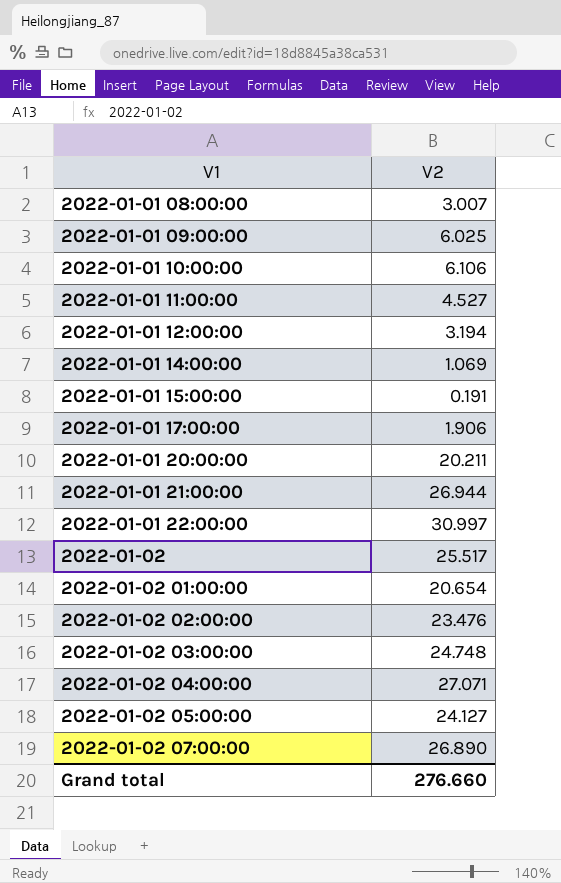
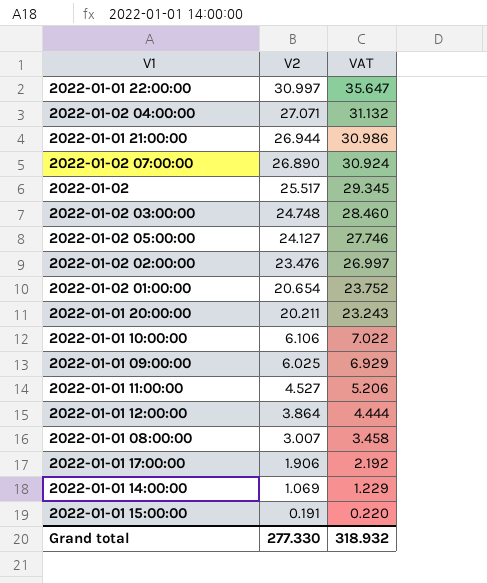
row order: V1 ascending -> V2 descending
column VAT | formula: none -> [V2] * 1.15
2022-01-01 12:00:00 | V2: 3.194 -> 3.864
Grand total | V2: 276.660 -> 277.330

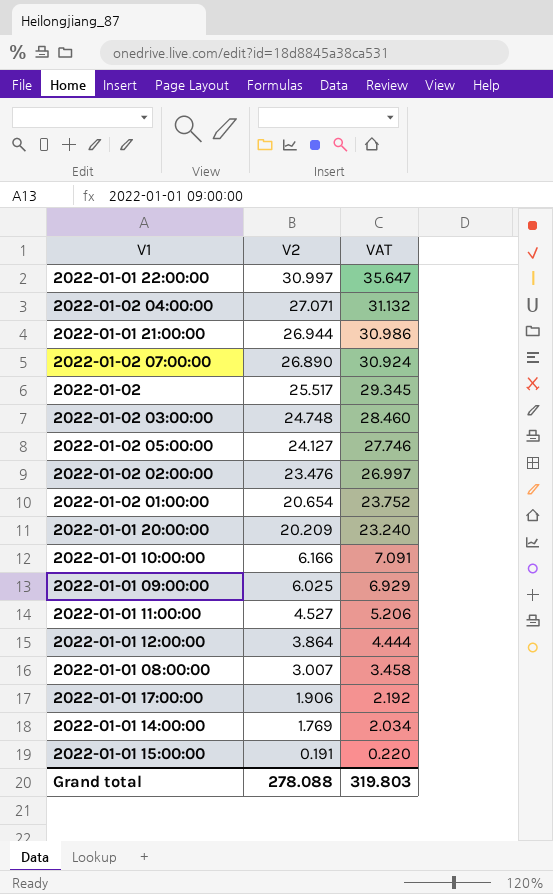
2022-01-01 20:00:00 | V2: 20.211 -> 20.209
2022-01-01 20:00:00 | VAT: 23.243 -> 23.240
2022-01-01 10:00:00 | V2: 6.106 -> 6.166
2022-01-01 10:00:00 | VAT: 7.022 -> 7.091
2022-01-01 14:00:00 | V2: 1.069 -> 1.769
2022-01-01 14:00:00 | VAT: 1.229 -> 2.034
Grand total | V2: 277.330 -> 278.088
Grand total | VAT: 318.932 -> 319.803

